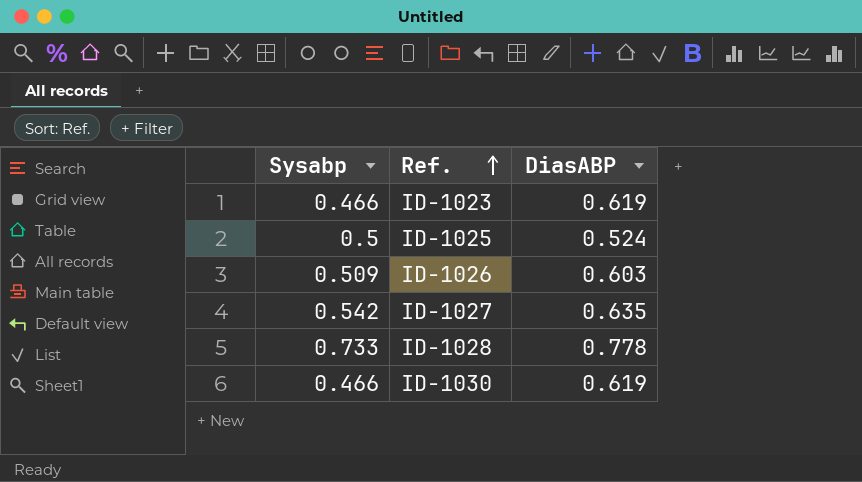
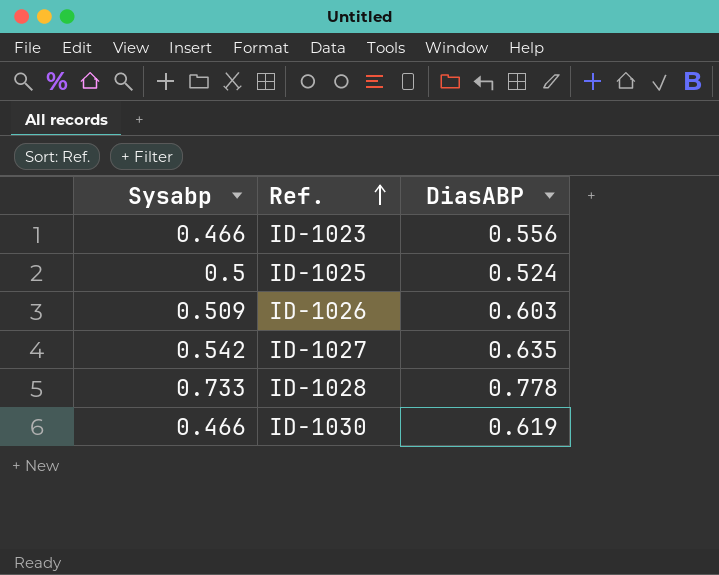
ID-1023 | DiasABP: 0.619 -> 0.556

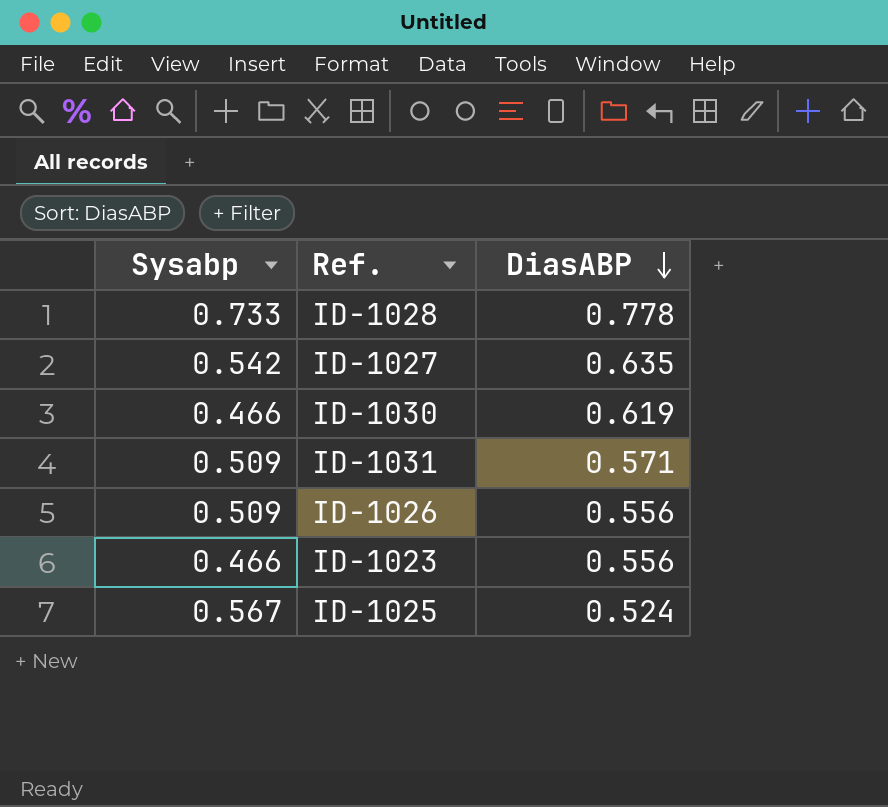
row order: Ref. ascending -> DiasABP descending
row ID-1031: none -> 0.509 | 0.571
ID-1026 | DiasABP: 0.603 -> 0.556
ID-1025 | Sysabp: 0.5 -> 0.567

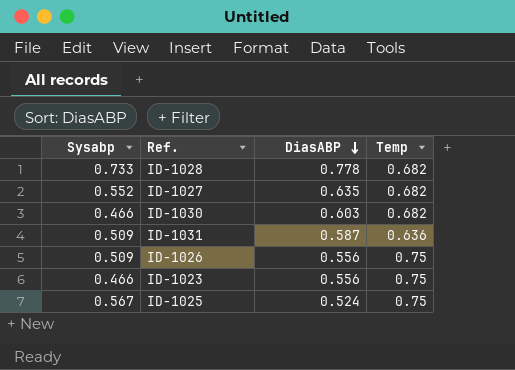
column Temp | position: none -> 4
ID-1027 | Sysabp: 0.542 -> 0.552
ID-1030 | DiasABP: 0.619 -> 0.603
ID-1031 | DiasABP: 0.571 -> 0.587

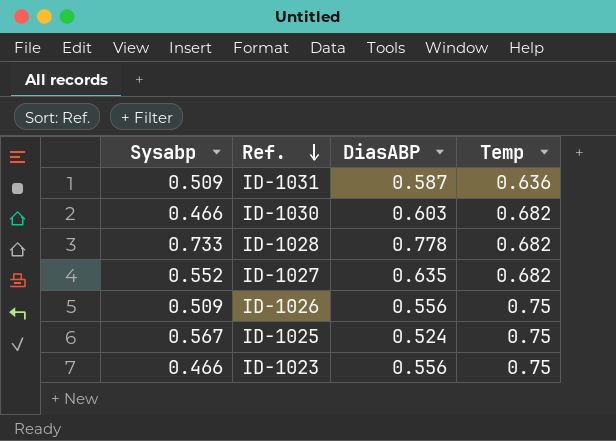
row order: DiasABP descending -> Ref. descending

